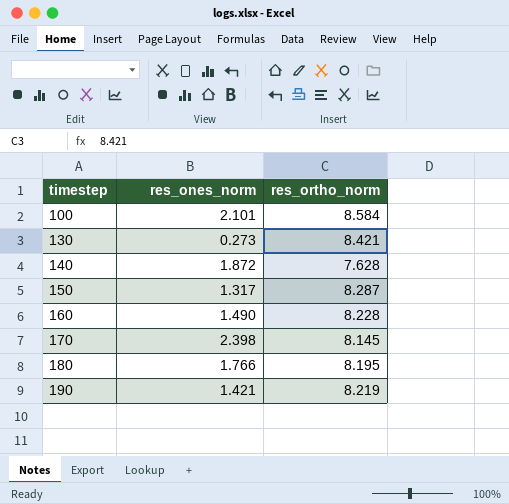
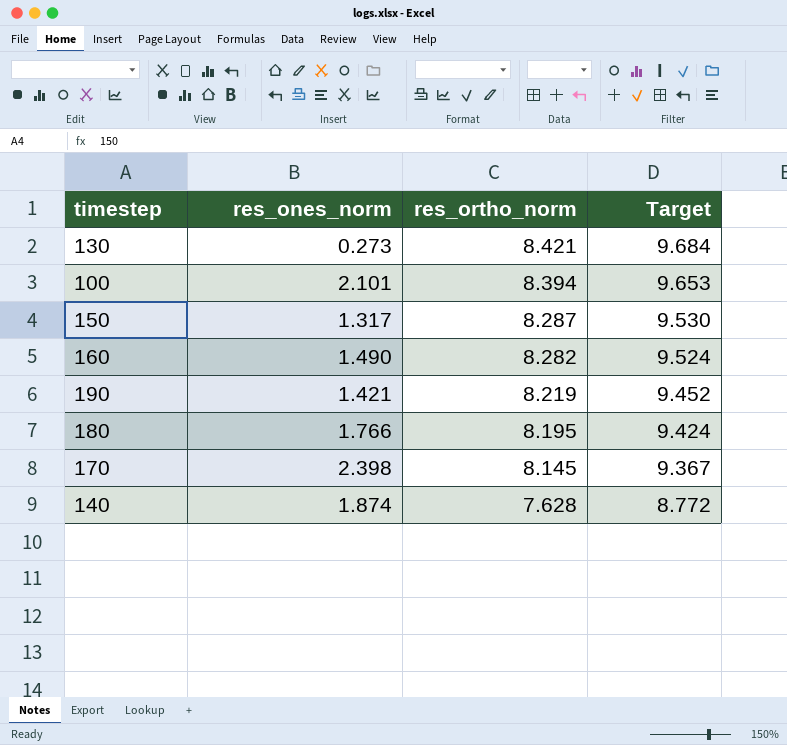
row order: timestep ascending -> res_ortho_norm descending
column Target | formula: none -> [res_ortho_norm] * 1.15
100 | res_ortho_norm: 8.584 -> 8.394
160 | res_ortho_norm: 8.228 -> 8.282
140 | res_ones_norm: 1.872 -> 1.874

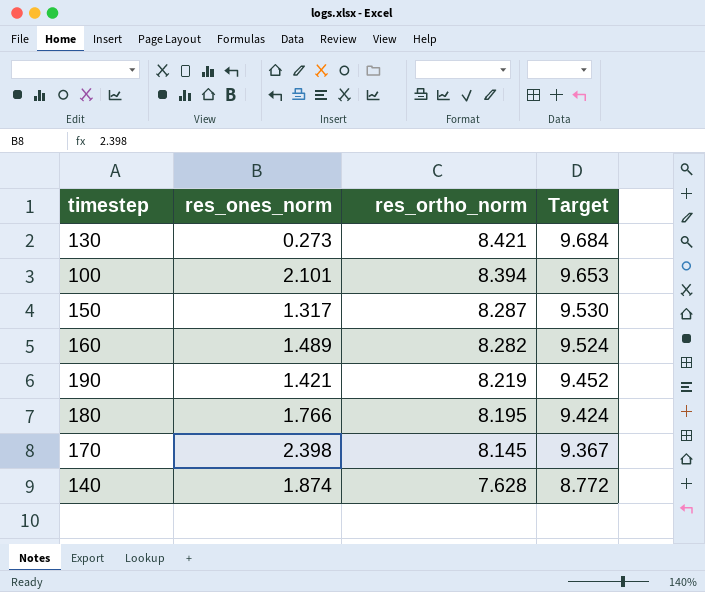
160 | res_ones_norm: 1.490 -> 1.489

